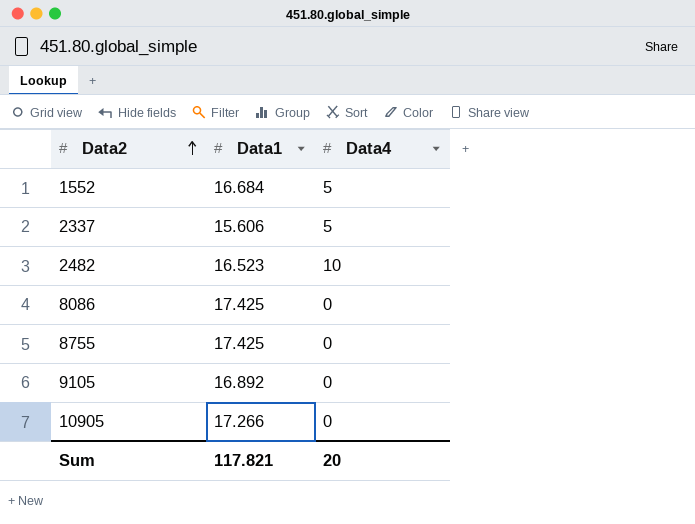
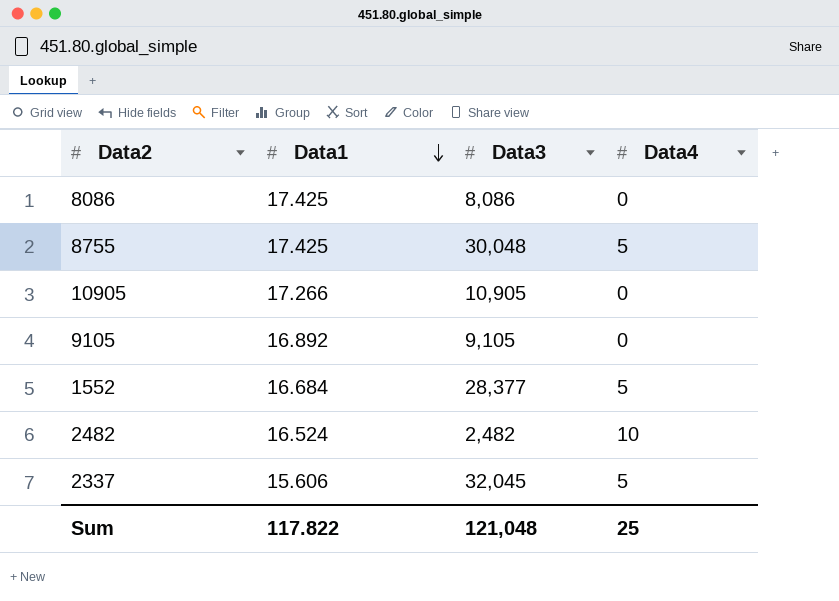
row order: Data2 ascending -> Data1 descending
column Data3 | position: none -> 3
8755 | Data4: 0 -> 5
2482 | Data1: 16.523 -> 16.524
Sum | Data1: 117.821 -> 117.822
Sum | Data4: 20 -> 25

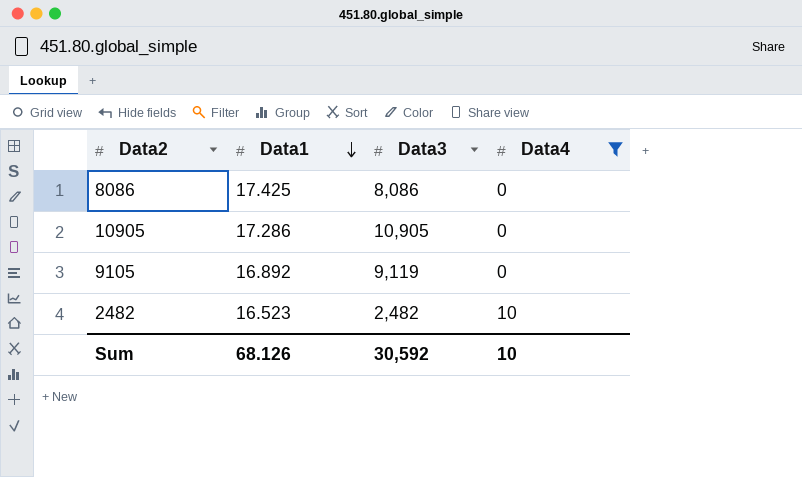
filter: none -> Data4 != 5
10905 | Data1: 17.266 -> 17.286
9105 | Data3: 9,105 -> 9,119
2482 | Data1: 16.524 -> 16.523
Sum | Data1: 117.822 -> 68.126
Sum | Data3: 121,048 -> 30,592
Sum | Data4: 25 -> 10

